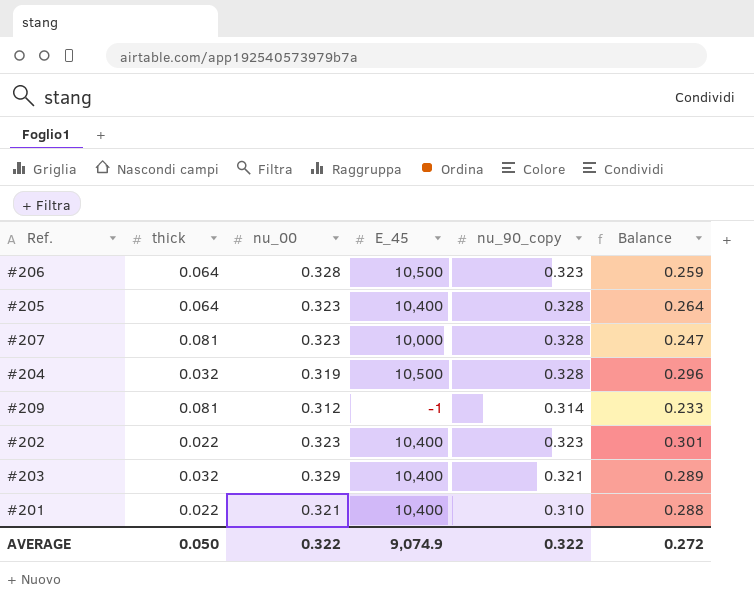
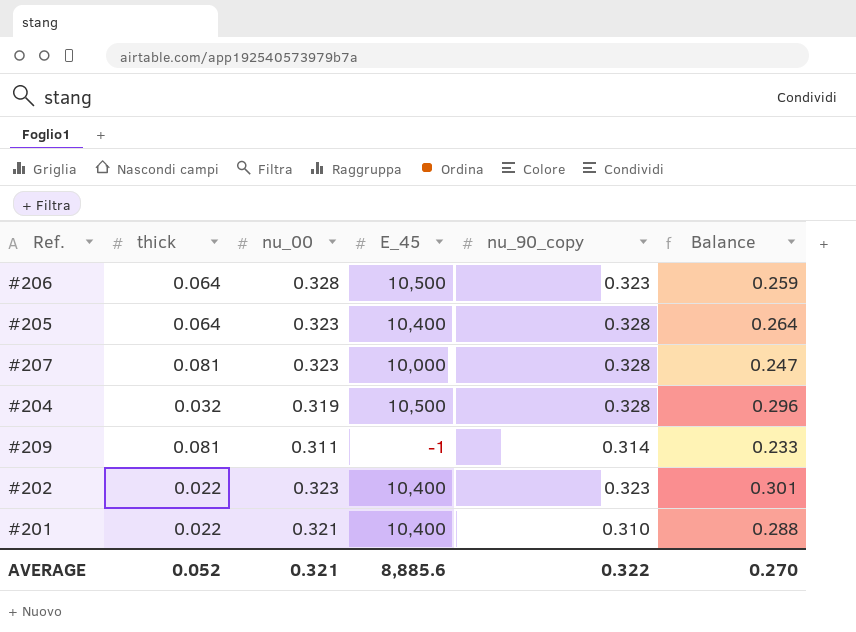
row #203: 0.032 | 0.329 | 10,400 | 0.321 | 0.289 -> none
#209 | nu_00: 0.312 -> 0.311
AVERAGE | thick: 0.050 -> 0.052
AVERAGE | nu_00: 0.322 -> 0.321
AVERAGE | E_45: 9,074.9 -> 8,885.6
AVERAGE | Balance: 0.272 -> 0.270

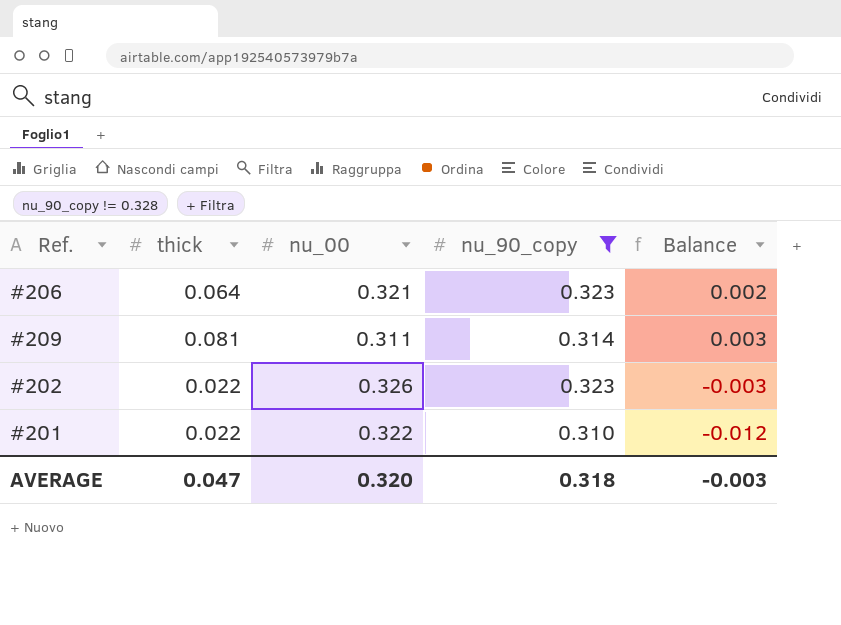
filter: none -> nu_90_copy != 0.328
column E_45 | position: 4 -> none
column Balance | formula: [nu_90_copy] - [thick] -> [nu_90_copy] - [nu_00]
#206 | nu_00: 0.328 -> 0.321
#202 | nu_00: 0.323 -> 0.326
#201 | nu_00: 0.321 -> 0.322
AVERAGE | thick: 0.052 -> 0.047
AVERAGE | nu_00: 0.321 -> 0.320
AVERAGE | nu_90_copy: 0.322 -> 0.318
AVERAGE | Balance: 0.270 -> -0.003

